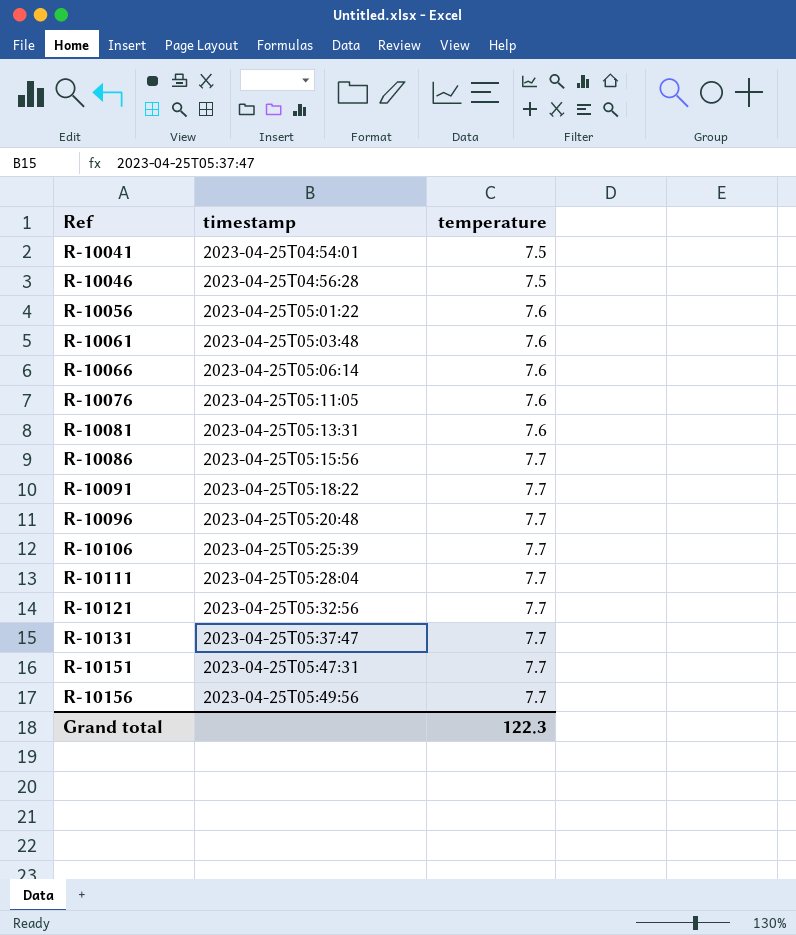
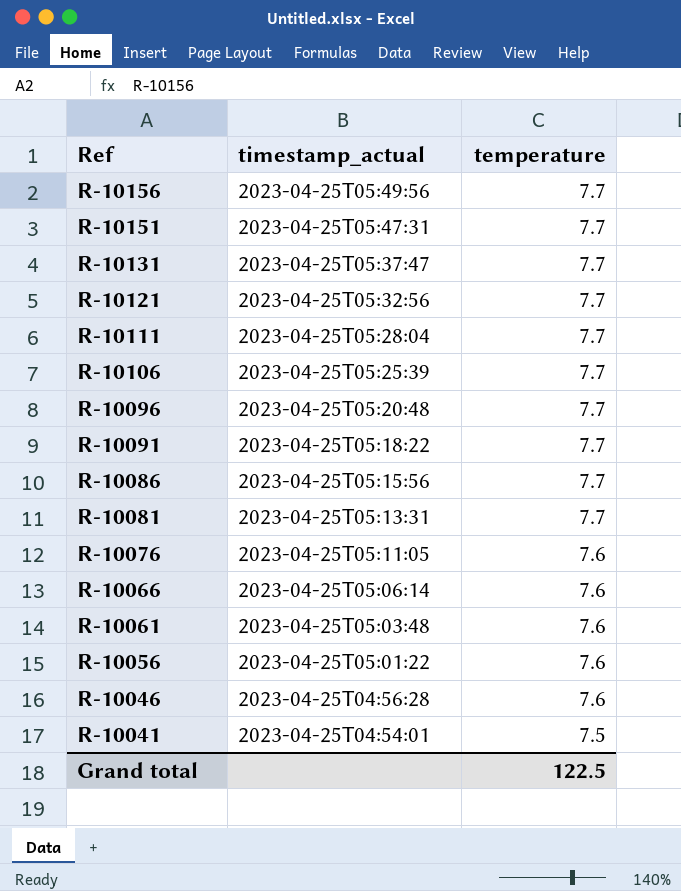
row order: Ref ascending -> Ref descending
column name: timestamp -> timestamp_actual
R-10081 | temperature: 7.6 -> 7.7
R-10046 | temperature: 7.5 -> 7.6
Grand total | temperature: 122.3 -> 122.5

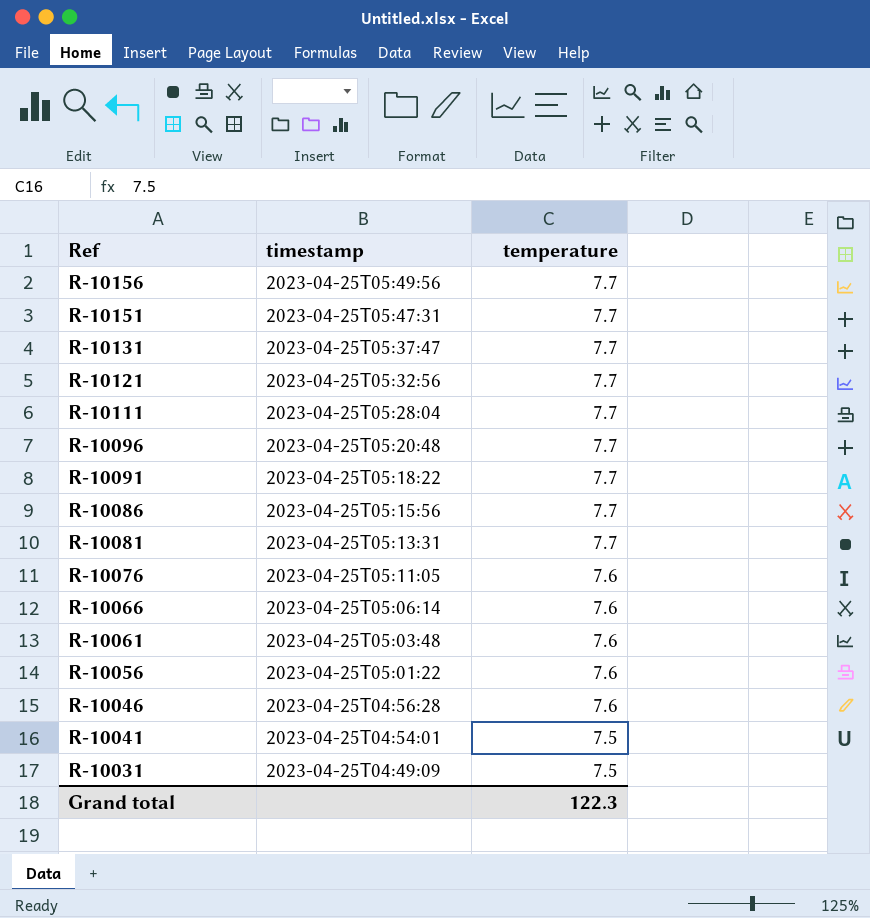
column name: timestamp_actual -> timestamp
row R-10106: 2023-04-25T05:25:39 | 7.7 -> none
row R-10031: none -> 2023-04-25T04:49:09 | 7.5
Grand total | temperature: 122.5 -> 122.3

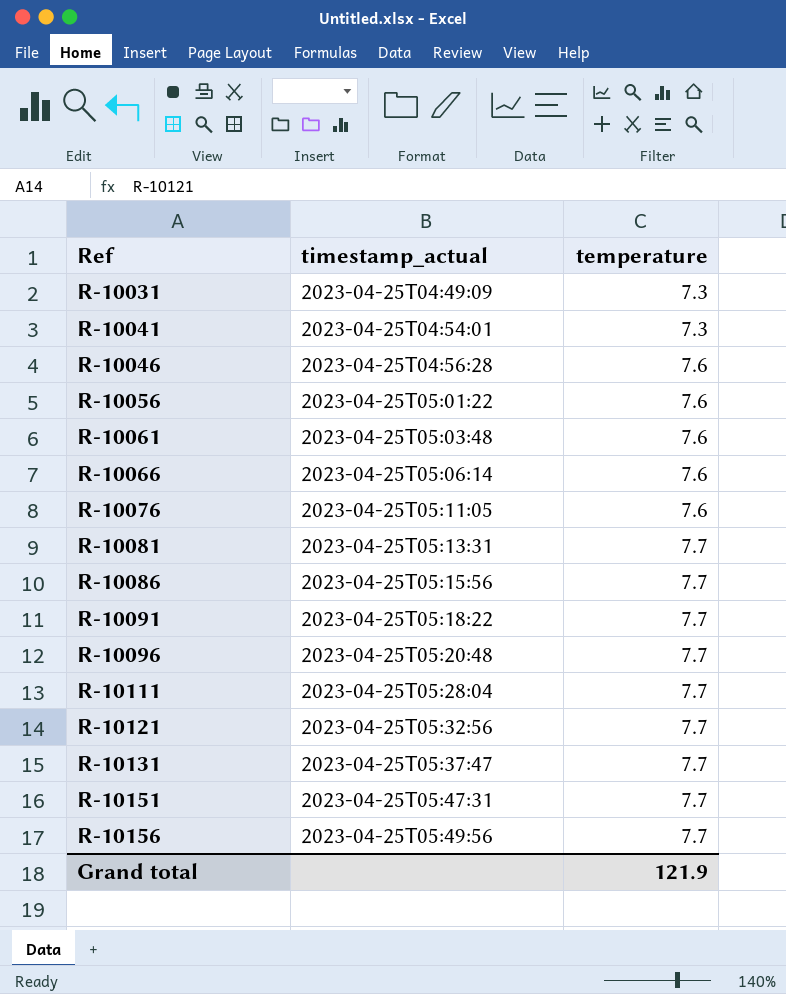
row order: Ref descending -> Ref ascending
column name: timestamp -> timestamp_actual
R-10031 | temperature: 7.5 -> 7.3
R-10041 | temperature: 7.5 -> 7.3
Grand total | temperature: 122.3 -> 121.9

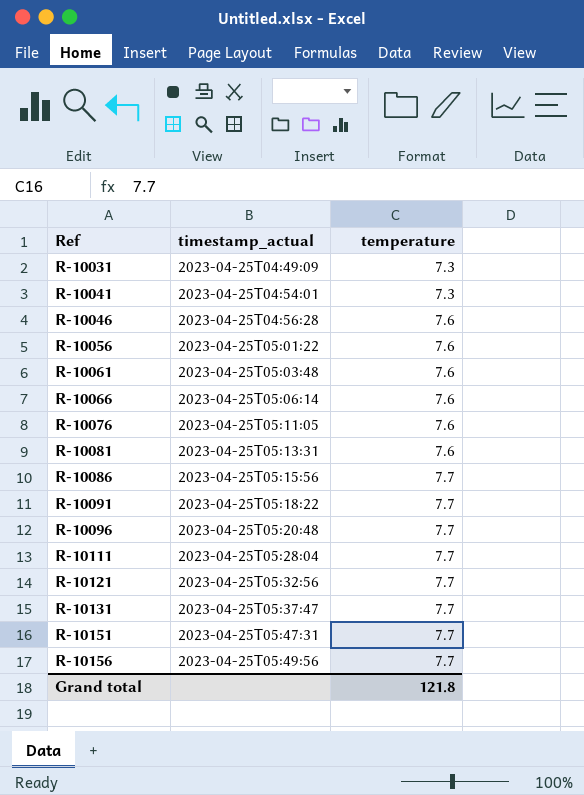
R-10081 | temperature: 7.7 -> 7.6
Grand total | temperature: 121.9 -> 121.8

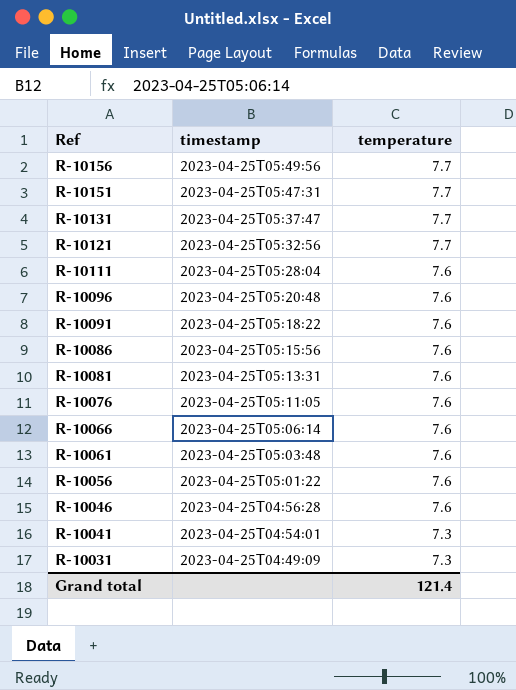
row order: Ref ascending -> Ref descending
column name: timestamp_actual -> timestamp
R-10111 | temperature: 7.7 -> 7.6
R-10096 | temperature: 7.7 -> 7.6
R-10091 | temperature: 7.7 -> 7.6
R-10086 | temperature: 7.7 -> 7.6
Grand total | temperature: 121.8 -> 121.4

